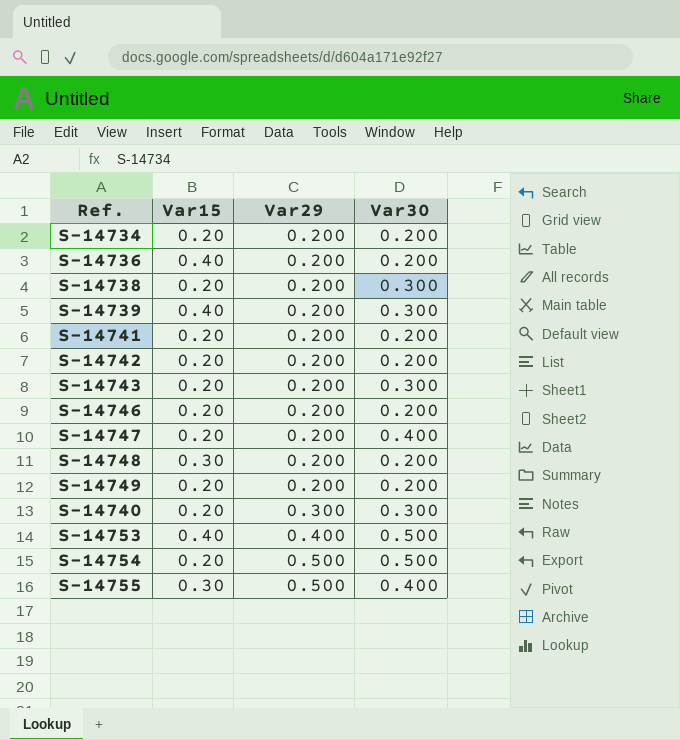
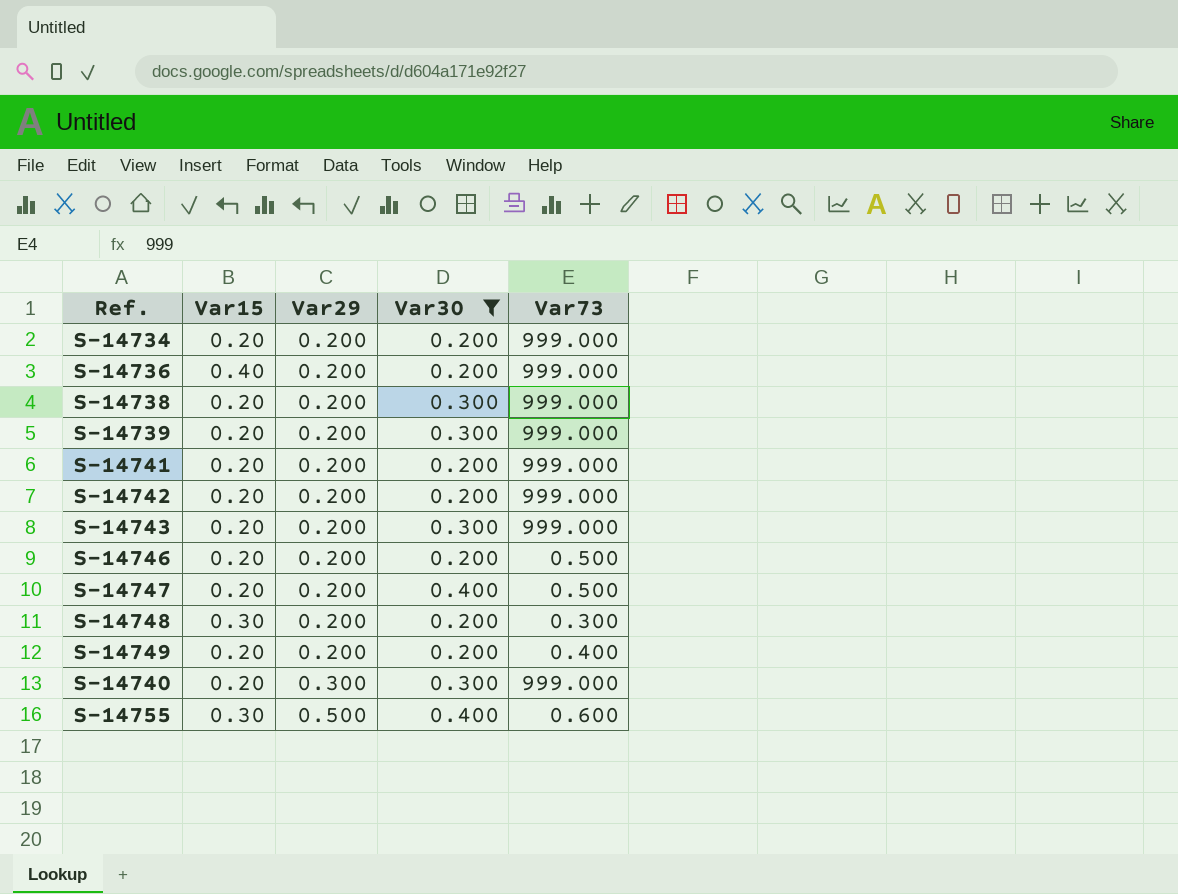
filter: none -> Var30 != 0.500
column Var73 | position: none -> 5
S-14739 | Var15: 0.40 -> 0.20

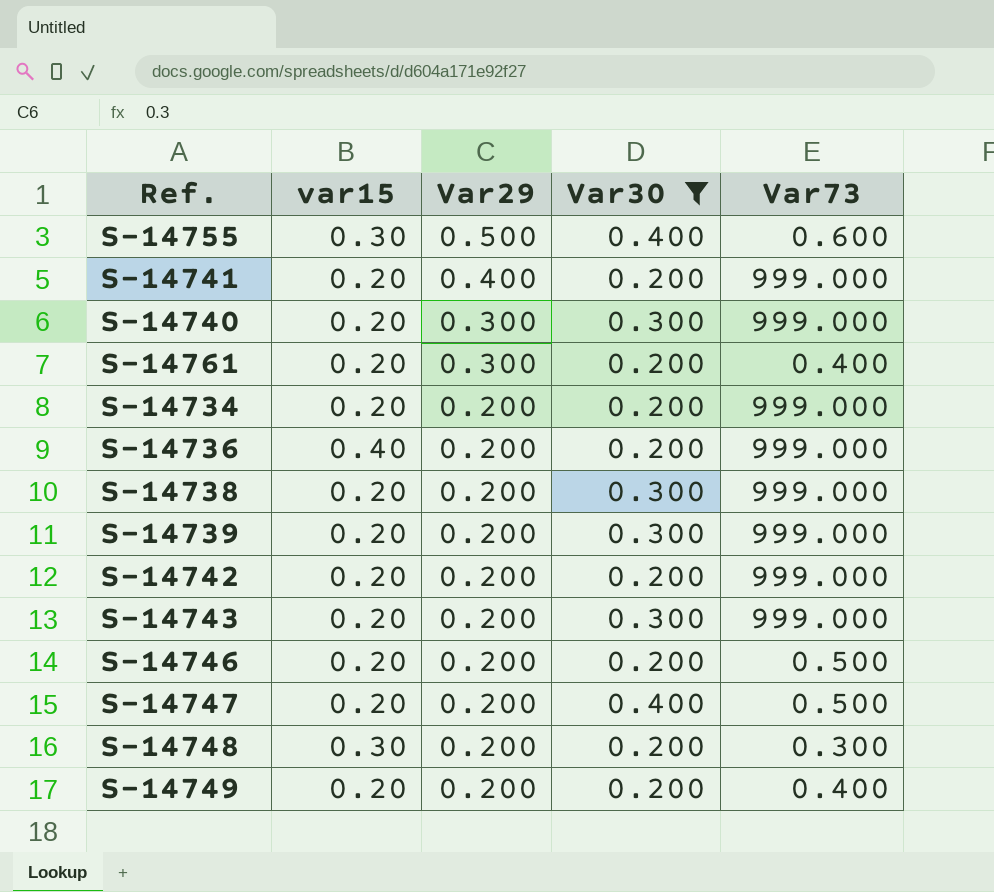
row order: Var29 ascending -> Var29 descending
column name: Var15 -> var15
S-14741 | Var29: 0.200 -> 0.400
row S-14761: none -> 0.20 | 0.300 | 0.200 | 0.400

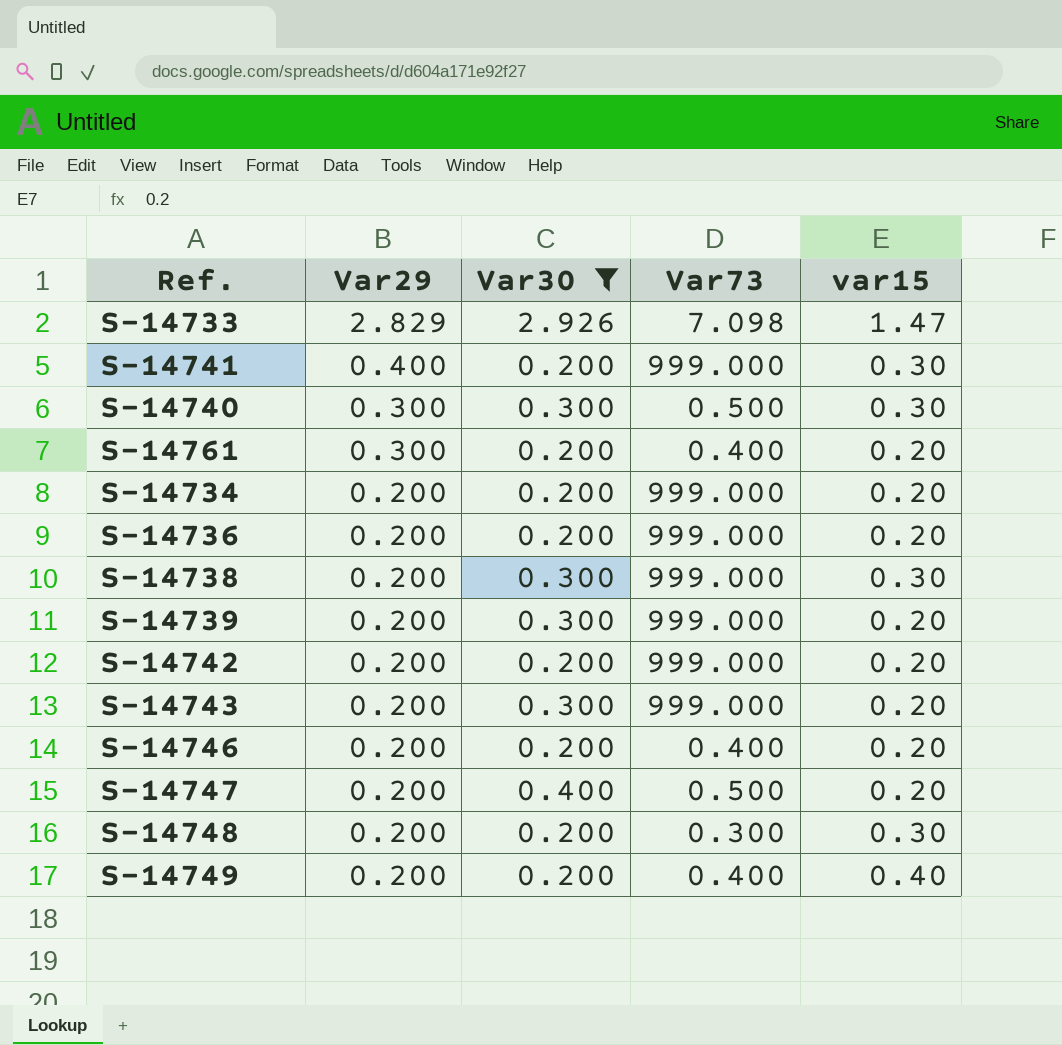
column var15 | position: 2 -> 5
row S-14755: 0.30 | 0.500 | 0.400 | 0.600 -> none
row S-14733: none -> 2.829 | 2.926 | 7.098 | 1.47
S-14741 | var15: 0.20 -> 0.30
S-14740 | Var73: 999.000 -> 0.500
S-14740 | var15: 0.20 -> 0.30
S-14736 | var15: 0.40 -> 0.20
S-14738 | var15: 0.20 -> 0.30
S-14746 | Var73: 0.500 -> 0.400
S-14749 | var15: 0.20 -> 0.40

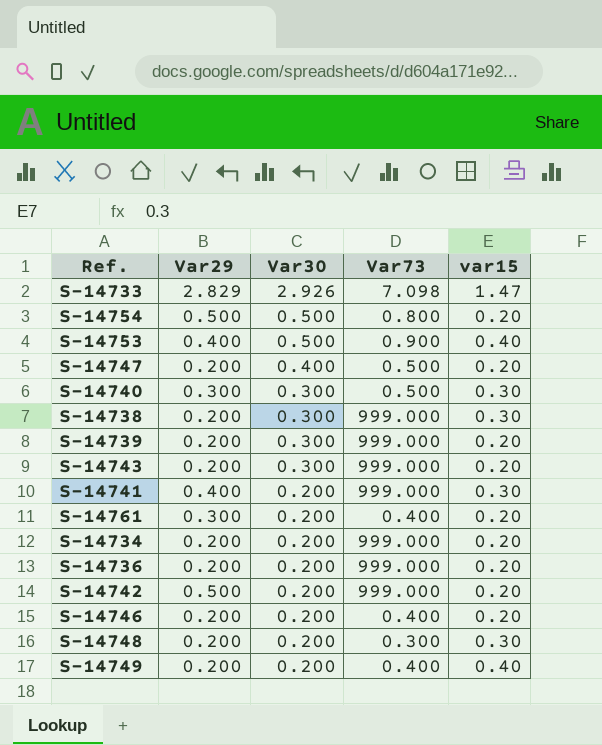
filter: Var30 != 0.500 -> none
row order: Var29 descending -> Var30 descending
S-14742 | Var29: 0.200 -> 0.500

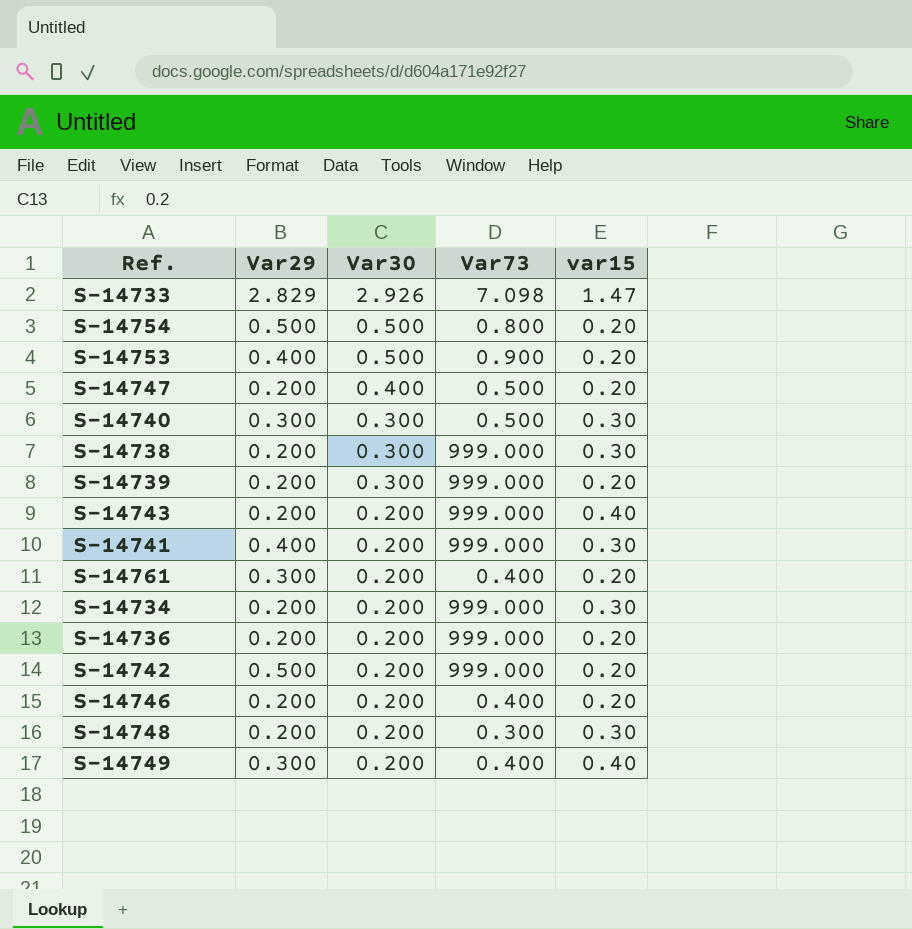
S-14753 | var15: 0.40 -> 0.20
S-14743 | Var30: 0.300 -> 0.200
S-14743 | var15: 0.20 -> 0.40
S-14734 | var15: 0.20 -> 0.30
S-14749 | Var29: 0.200 -> 0.300

